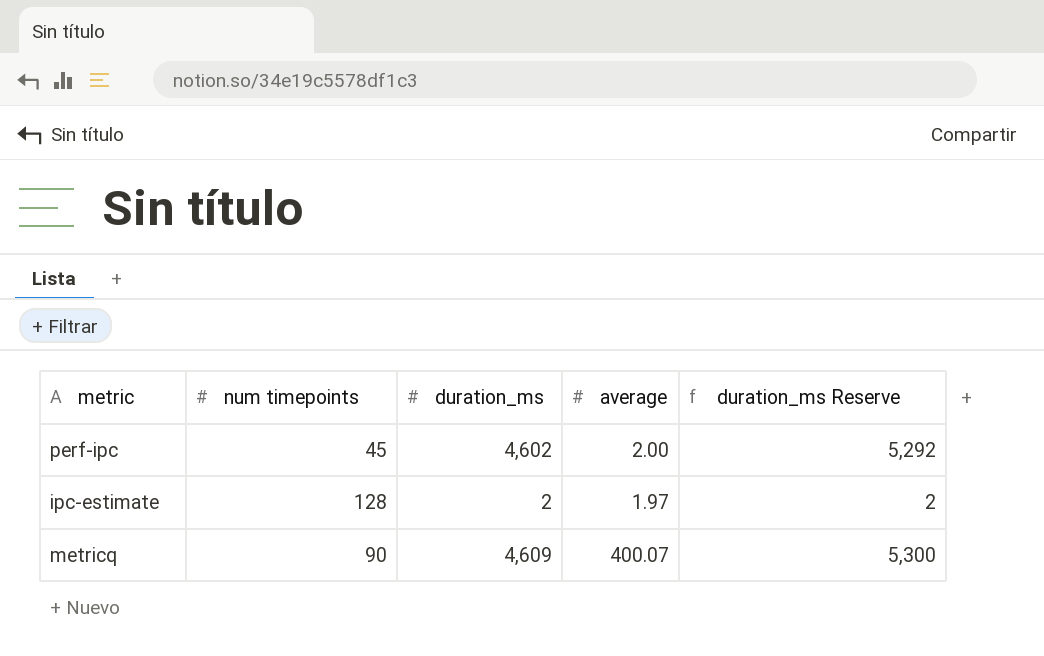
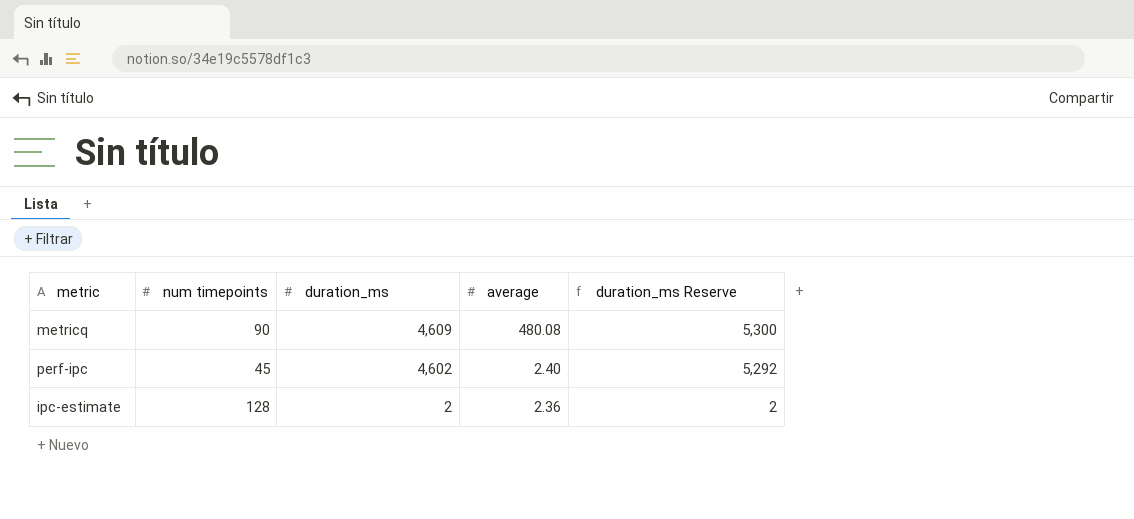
row order: none -> duration_ms descending
metricq | average: 400.07 -> 480.08
perf-ipc | average: 2.00 -> 2.40
ipc-estimate | average: 1.97 -> 2.36

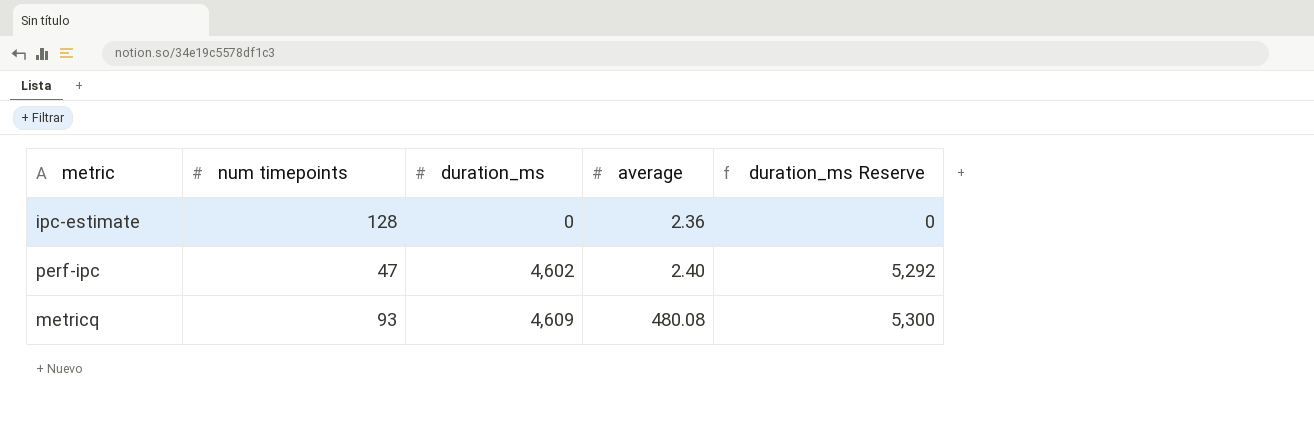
row order: duration_ms descending -> duration_ms ascending
ipc-estimate | duration_ms: 2 -> 0
ipc-estimate | duration_ms Reserve: 2 -> 0
perf-ipc | num timepoints: 45 -> 47
metricq | num timepoints: 90 -> 93

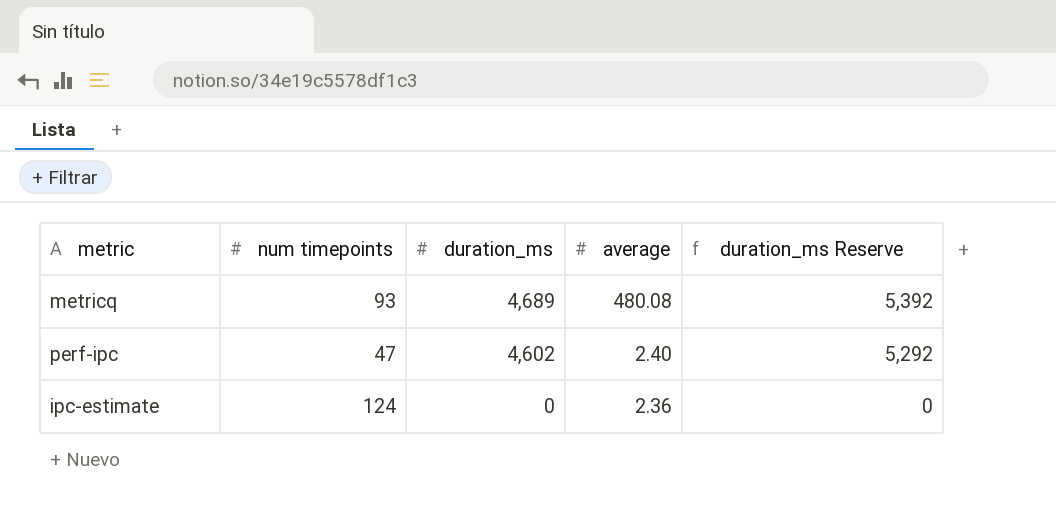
row order: duration_ms ascending -> duration_ms descending
metricq | duration_ms: 4,609 -> 4,689
metricq | duration_ms Reserve: 5,300 -> 5,392
ipc-estimate | num timepoints: 128 -> 124

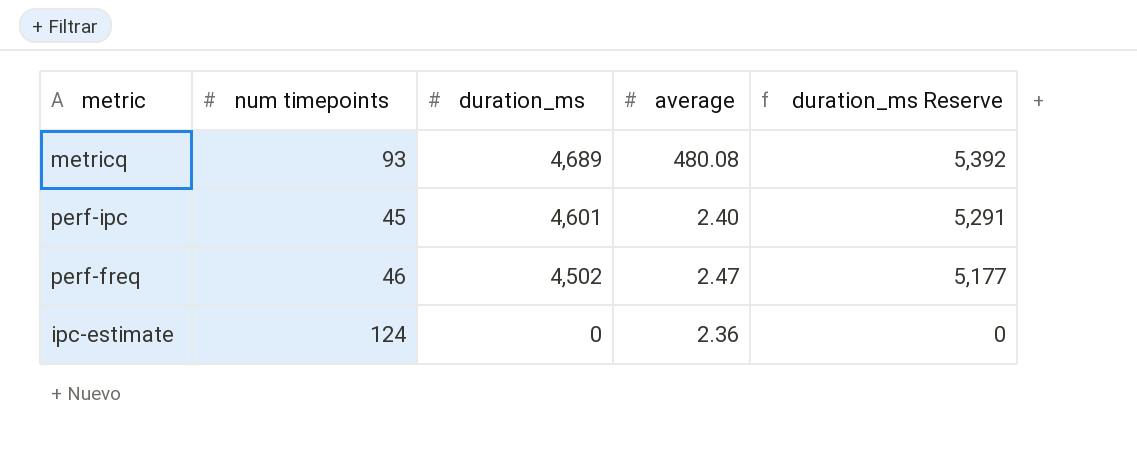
perf-ipc | num timepoints: 47 -> 45
perf-ipc | duration_ms: 4,602 -> 4,601
perf-ipc | duration_ms Reserve: 5,292 -> 5,291
row perf-freq: none -> 46 | 4,502 | 2.47 | 5,177

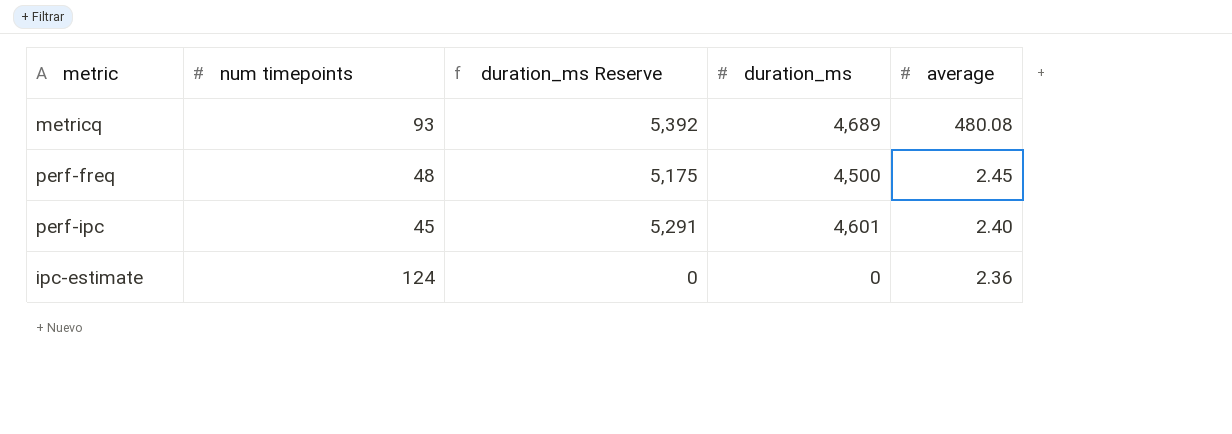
row order: duration_ms descending -> average descending
column duration_ms Reserve | position: 5 -> 3
perf-freq | num timepoints: 46 -> 48
perf-freq | duration_ms Reserve: 5,177 -> 5,175
perf-freq | duration_ms: 4,502 -> 4,500
perf-freq | average: 2.47 -> 2.45

